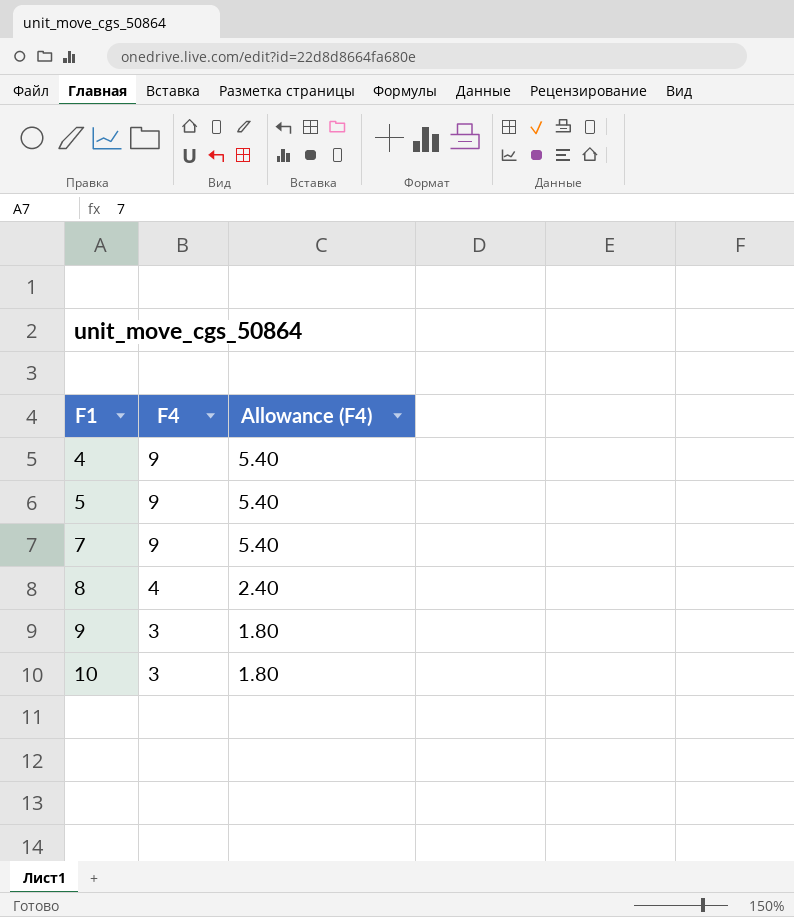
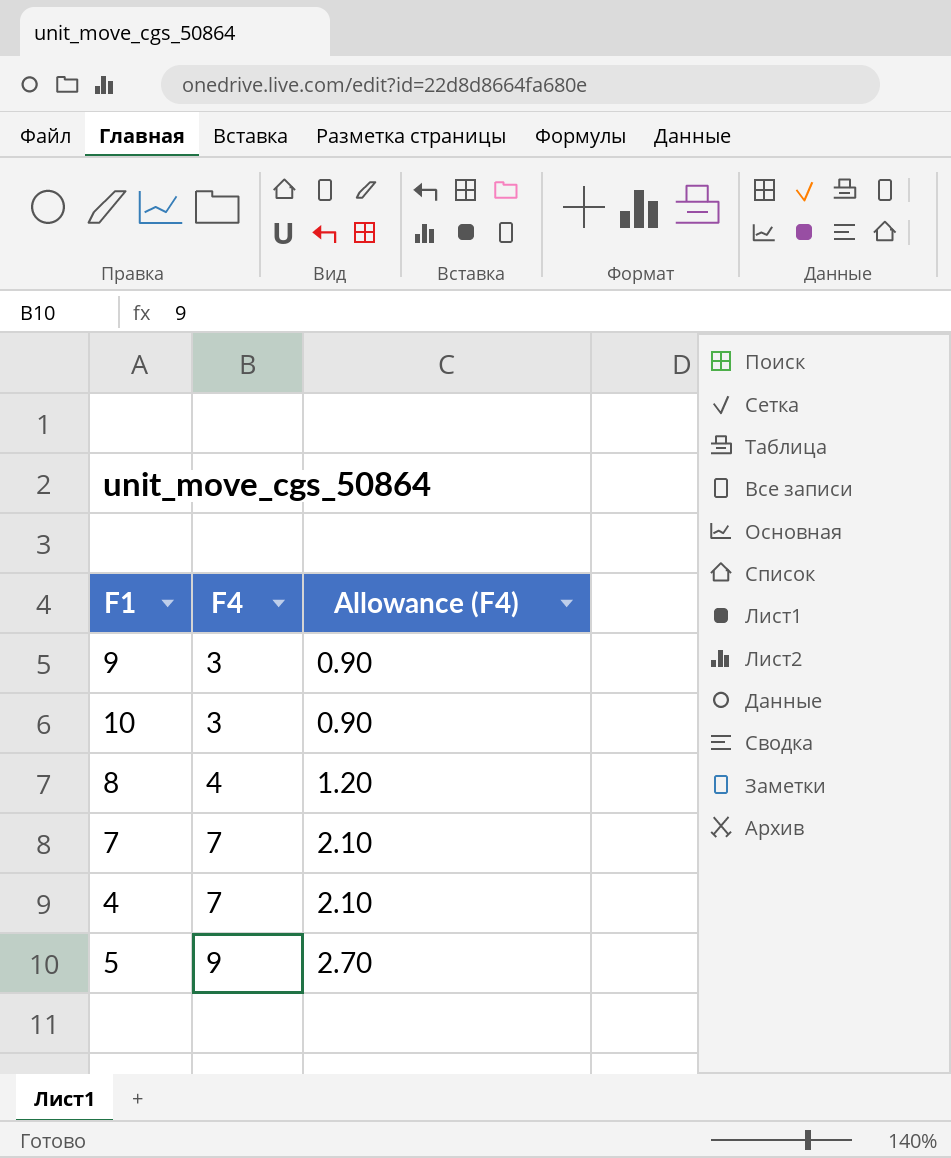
row order: F1 ascending -> F4 ascending
column Allowance (F4) | formula: [F4] * 0.6 -> [F4] * 0.3
7 | F4: 9 -> 7
4 | F4: 9 -> 7

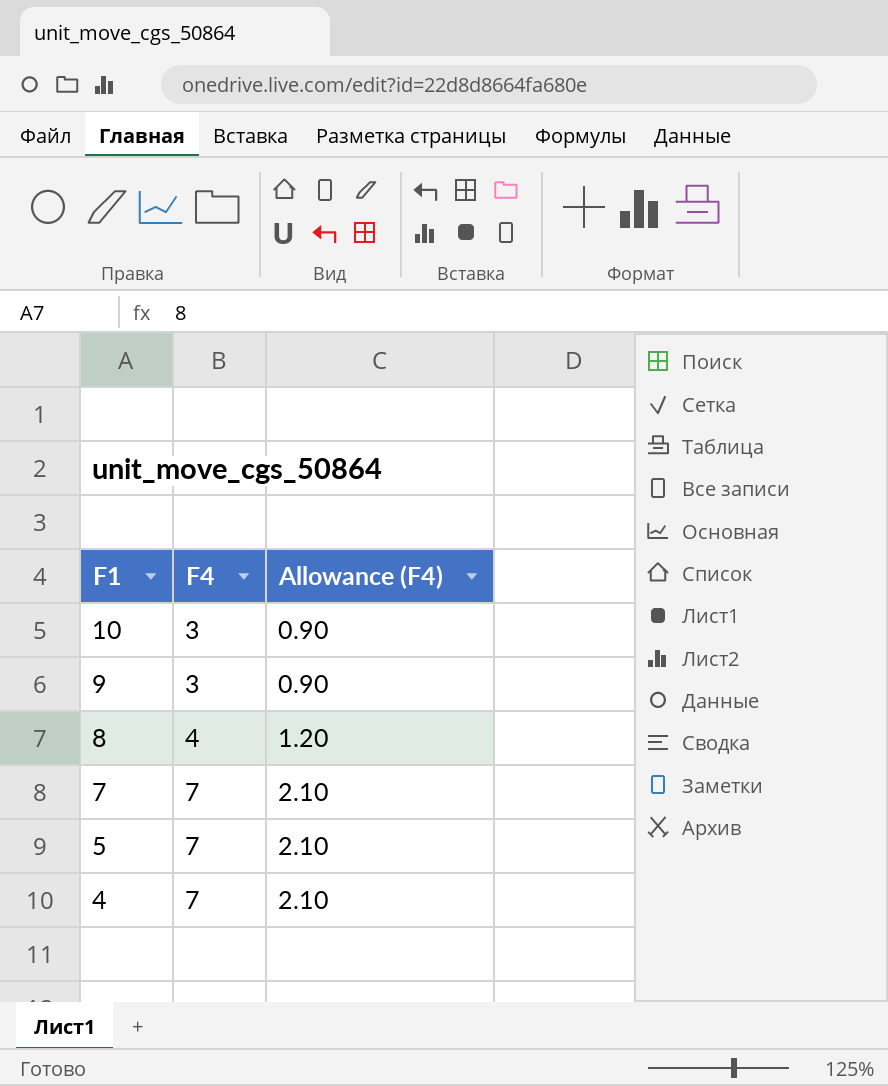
row order: F4 ascending -> F1 descending
5 | F4: 9 -> 7
5 | Allowance (F4): 2.70 -> 2.10

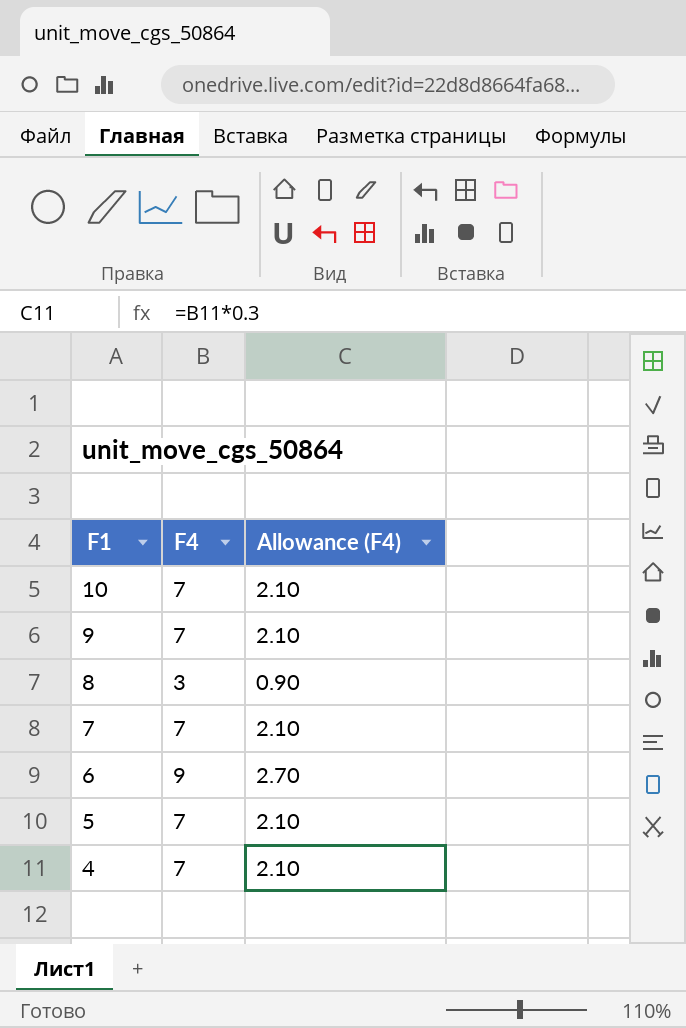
10 | F4: 3 -> 7
10 | Allowance (F4): 0.90 -> 2.10
9 | F4: 3 -> 7
9 | Allowance (F4): 0.90 -> 2.10
8 | F4: 4 -> 3
8 | Allowance (F4): 1.20 -> 0.90
row 6: none -> 9 | 2.70

